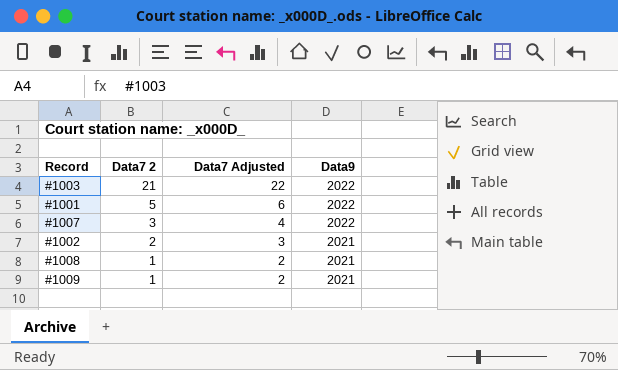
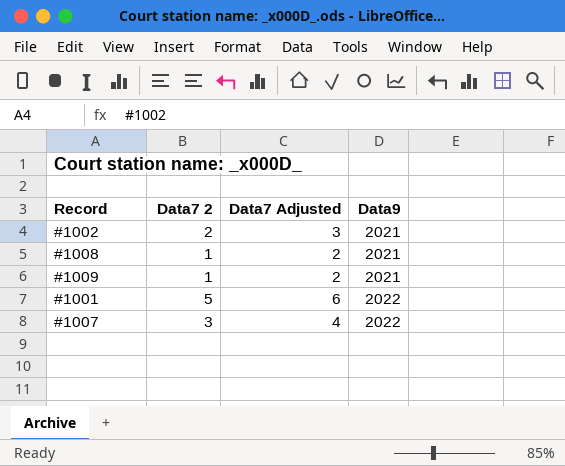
row order: Data7 2 descending -> Data9 ascending
row #1003: 21 | 22 | 2022 -> none

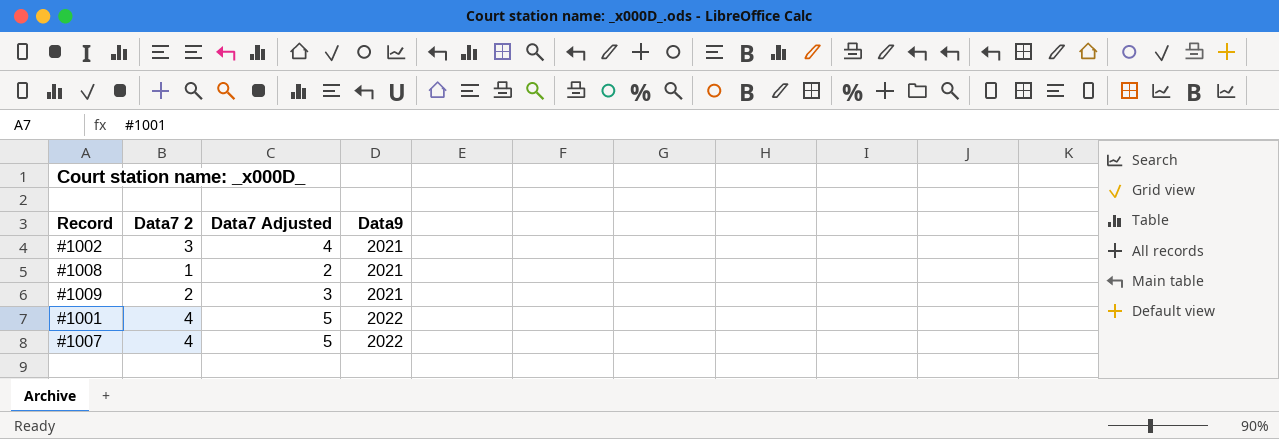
#1002 | Data7 2: 2 -> 3
#1002 | Data7 Adjusted: 3 -> 4
#1009 | Data7 2: 1 -> 2
#1009 | Data7 Adjusted: 2 -> 3
#1001 | Data7 2: 5 -> 4
#1001 | Data7 Adjusted: 6 -> 5
#1007 | Data7 2: 3 -> 4
#1007 | Data7 Adjusted: 4 -> 5

